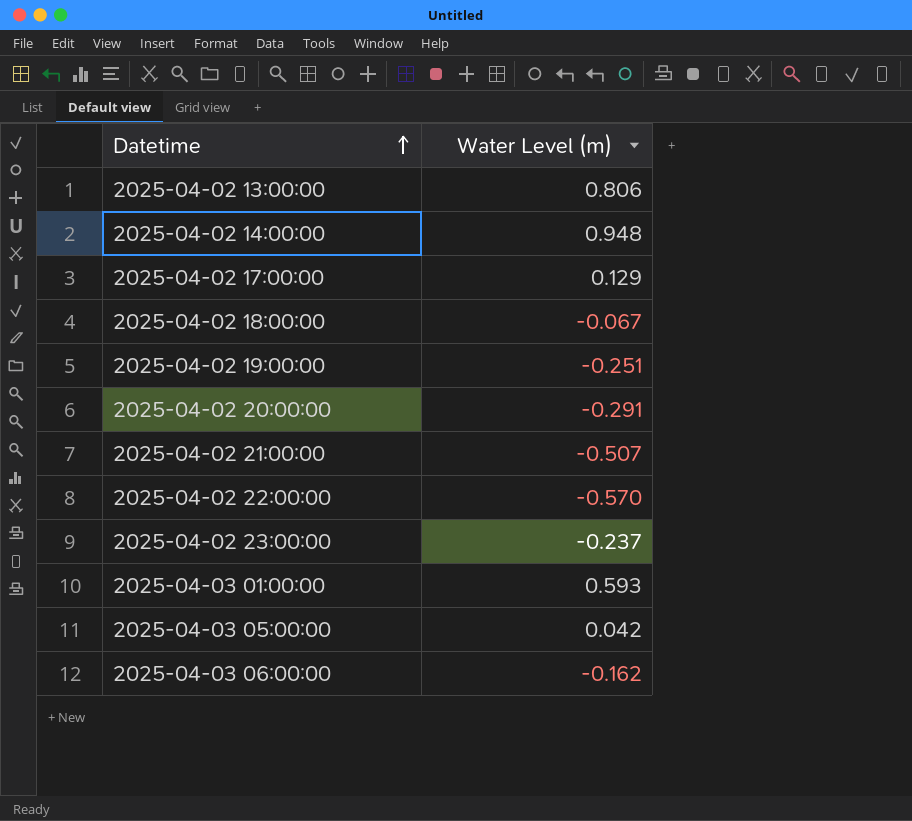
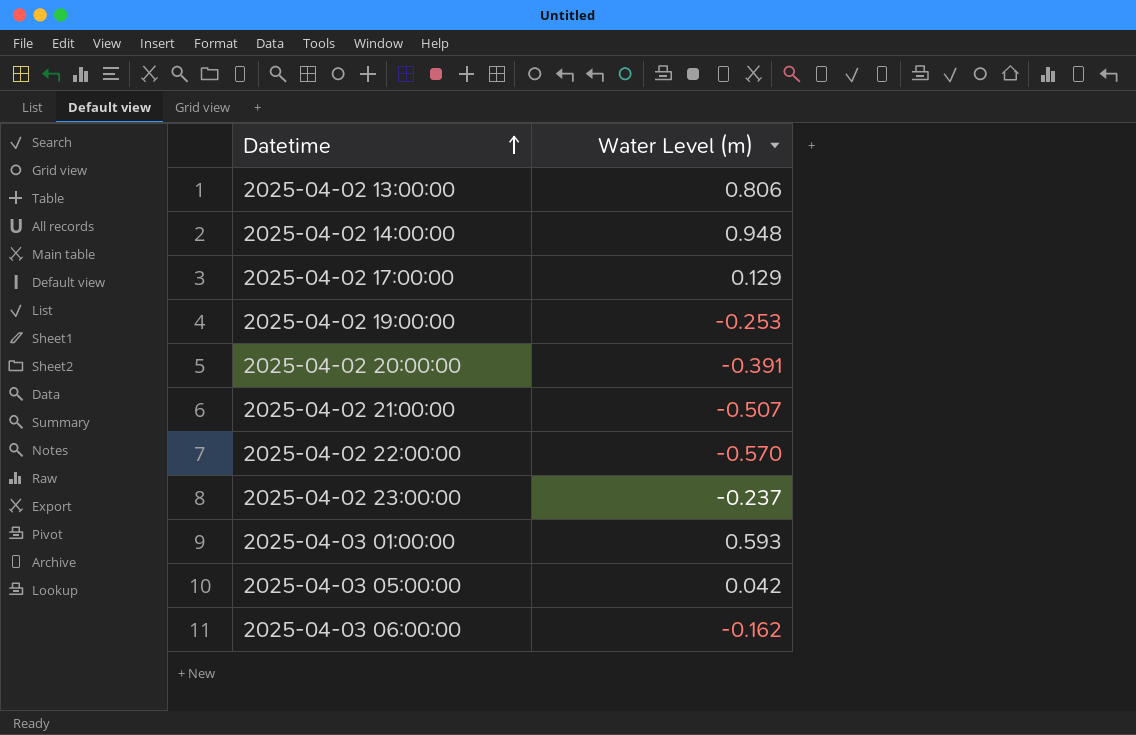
row 2025-04-02 18:00:00: -0.067 -> none
2025-04-02 19:00:00 | Water Level (m): -0.251 -> -0.253
2025-04-02 20:00:00 | Water Level (m): -0.291 -> -0.391

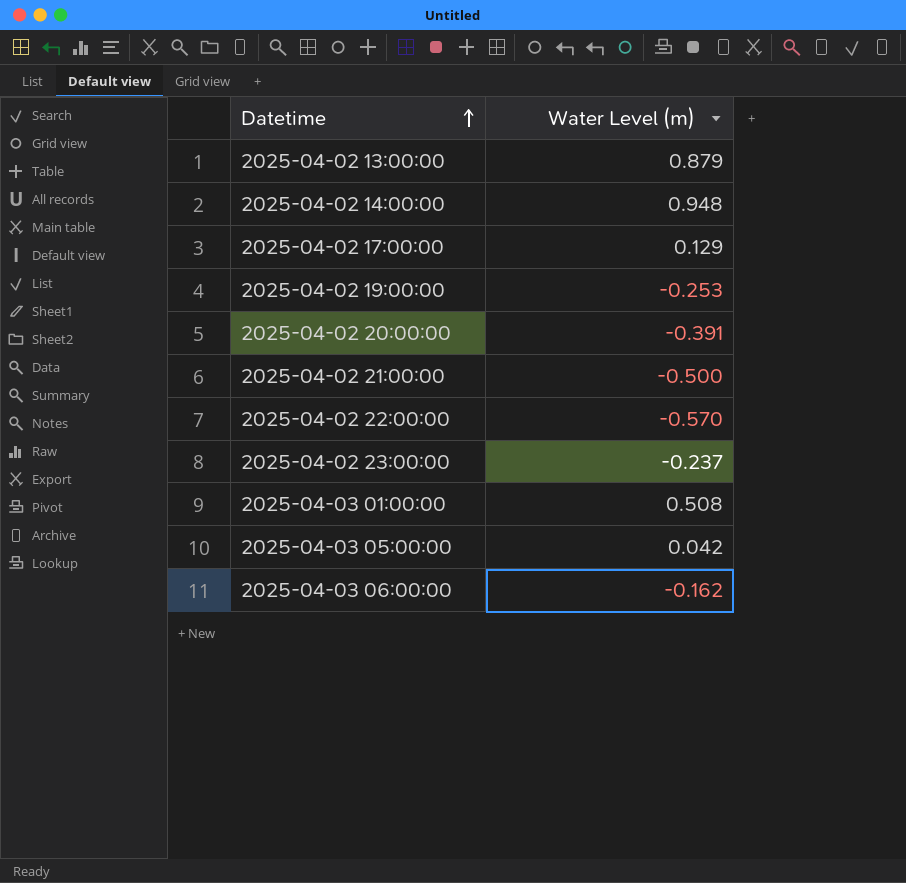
2025-04-02 13:00:00 | Water Level (m): 0.806 -> 0.879
2025-04-02 21:00:00 | Water Level (m): -0.507 -> -0.500
2025-04-03 01:00:00 | Water Level (m): 0.593 -> 0.508

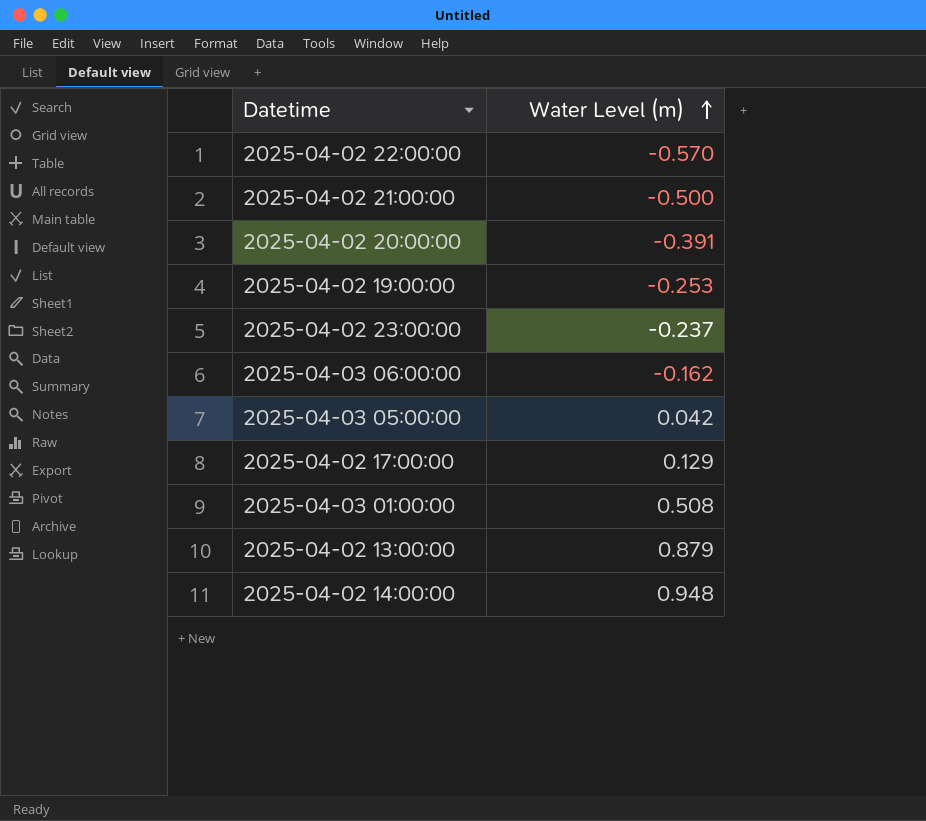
row order: Datetime ascending -> Water Level (m) ascending

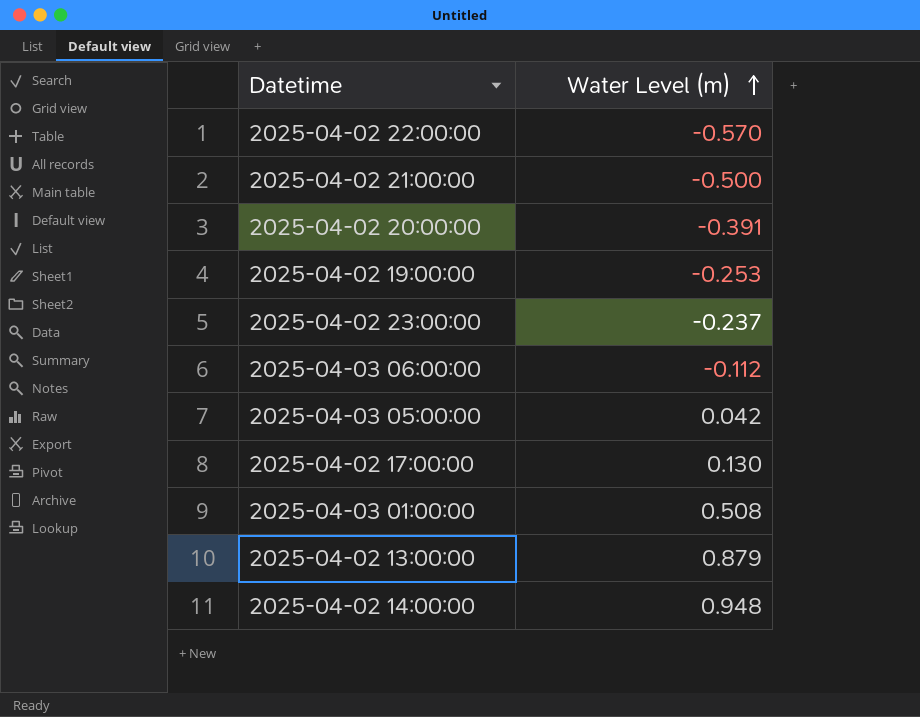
2025-04-03 06:00:00 | Water Level (m): -0.162 -> -0.112
2025-04-02 17:00:00 | Water Level (m): 0.129 -> 0.130

